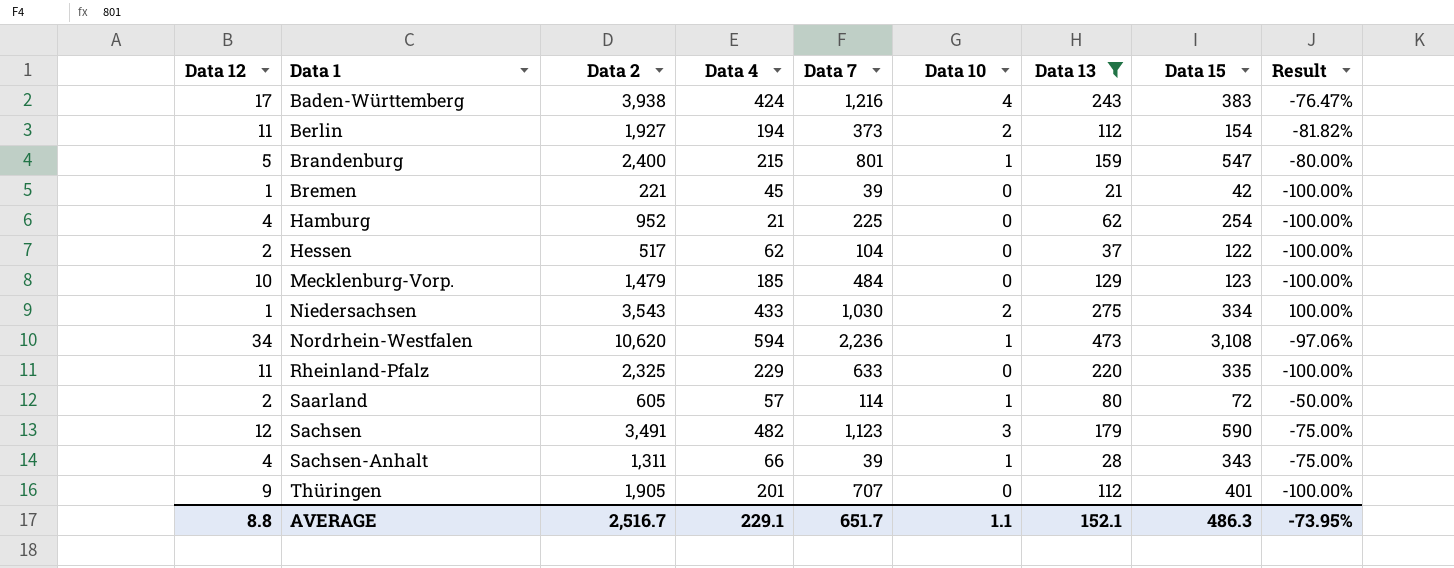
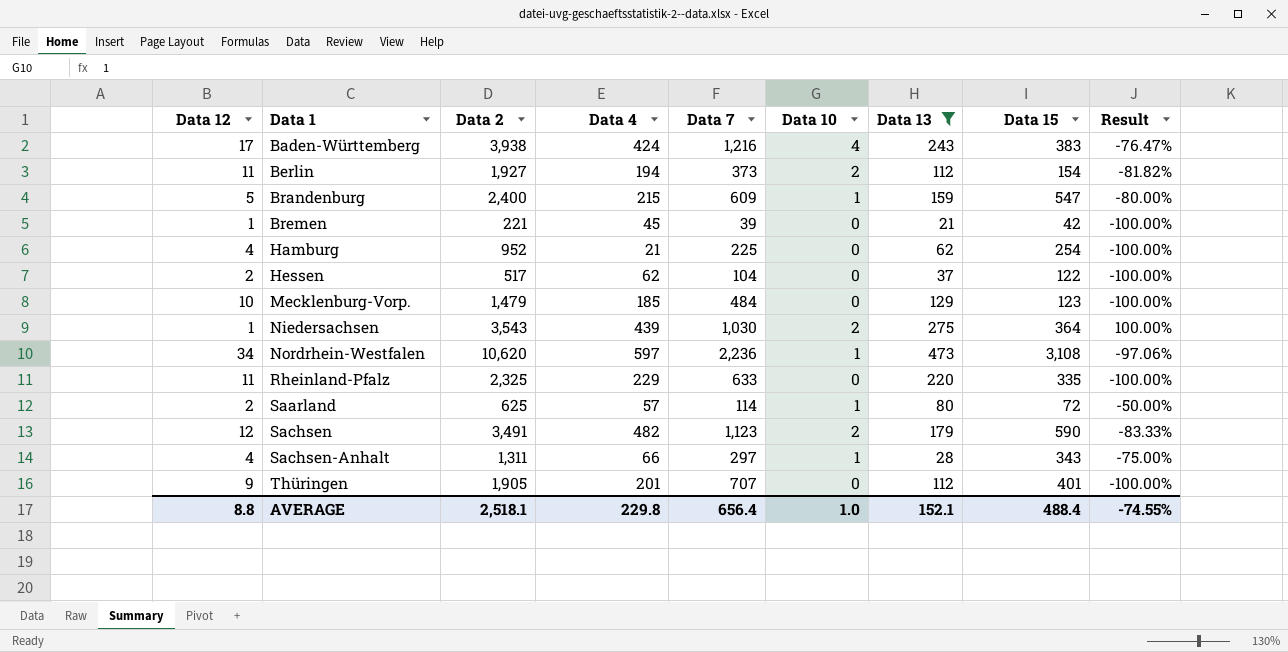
Brandenburg | Data 7: 801 -> 609
Niedersachsen | Data 4: 433 -> 439
Niedersachsen | Data 15: 334 -> 364
Nordrhein-Westfalen | Data 4: 594 -> 597
Saarland | Data 2: 605 -> 625
Sachsen | Data 10: 3 -> 2
Sachsen | Result: -75.00% -> -83.33%
Sachsen-Anhalt | Data 7: 39 -> 297
AVERAGE | Data 2: 2,516.7 -> 2,518.1
AVERAGE | Data 4: 229.1 -> 229.8
AVERAGE | Data 7: 651.7 -> 656.4
AVERAGE | Data 10: 1.1 -> 1.0
AVERAGE | Data 15: 486.3 -> 488.4
AVERAGE | Result: -73.95% -> -74.55%

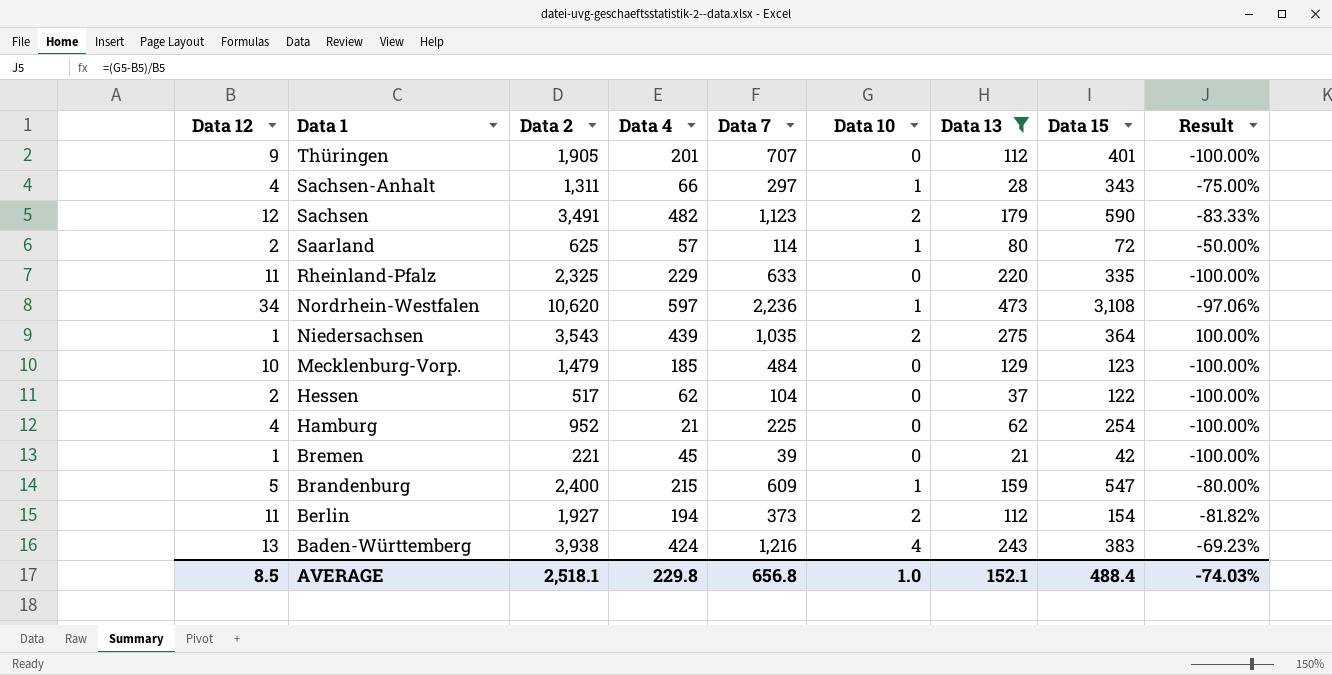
row order: Data 1 ascending -> Data 1 descending
Niedersachsen | Data 7: 1,030 -> 1,035
Baden-Württemberg | Data 12: 17 -> 13
Baden-Württemberg | Result: -76.47% -> -69.23%
AVERAGE | Data 12: 8.8 -> 8.5
AVERAGE | Data 7: 656.4 -> 656.8
AVERAGE | Result: -74.55% -> -74.03%

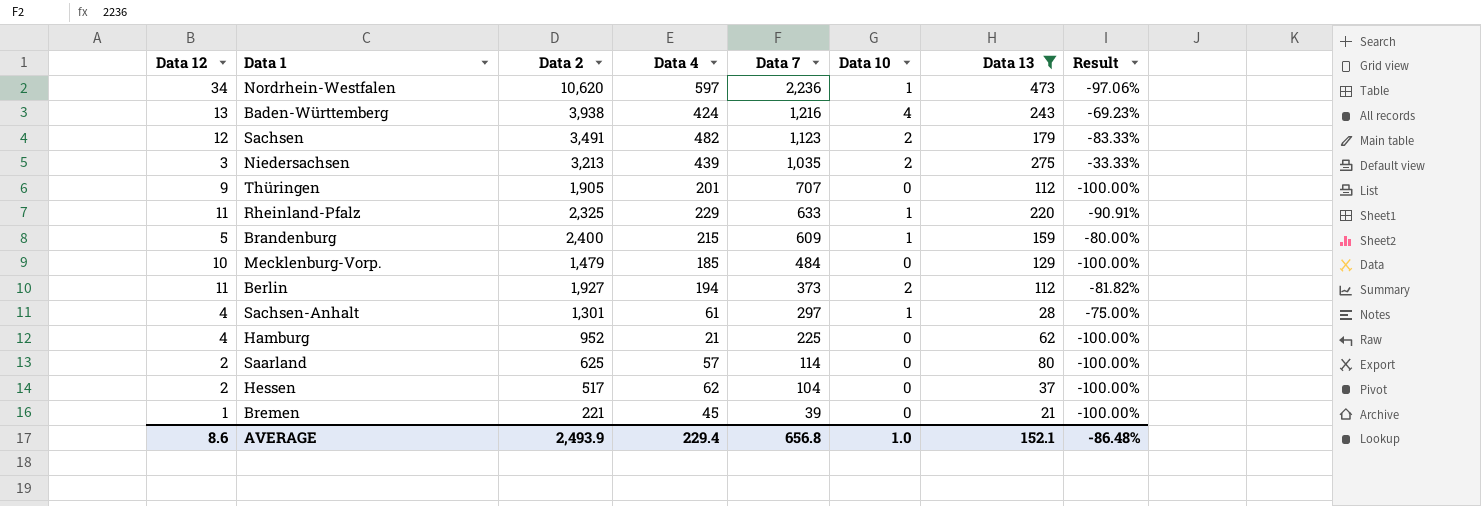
row order: Data 1 descending -> Data 7 descending
column Data 15 | position: 8 -> none
Niedersachsen | Data 12: 1 -> 3
Niedersachsen | Data 2: 3,543 -> 3,213
Niedersachsen | Result: 100.00% -> -33.33%
Rheinland-Pfalz | Data 10: 0 -> 1
Rheinland-Pfalz | Result: -100.00% -> -90.91%
Sachsen-Anhalt | Data 2: 1,311 -> 1,301
Sachsen-Anhalt | Data 4: 66 -> 61
Saarland | Data 10: 1 -> 0
Saarland | Result: -50.00% -> -100.00%
AVERAGE | Data 12: 8.5 -> 8.6
AVERAGE | Data 2: 2,518.1 -> 2,493.9
AVERAGE | Data 4: 229.8 -> 229.4
AVERAGE | Result: -74.03% -> -86.48%

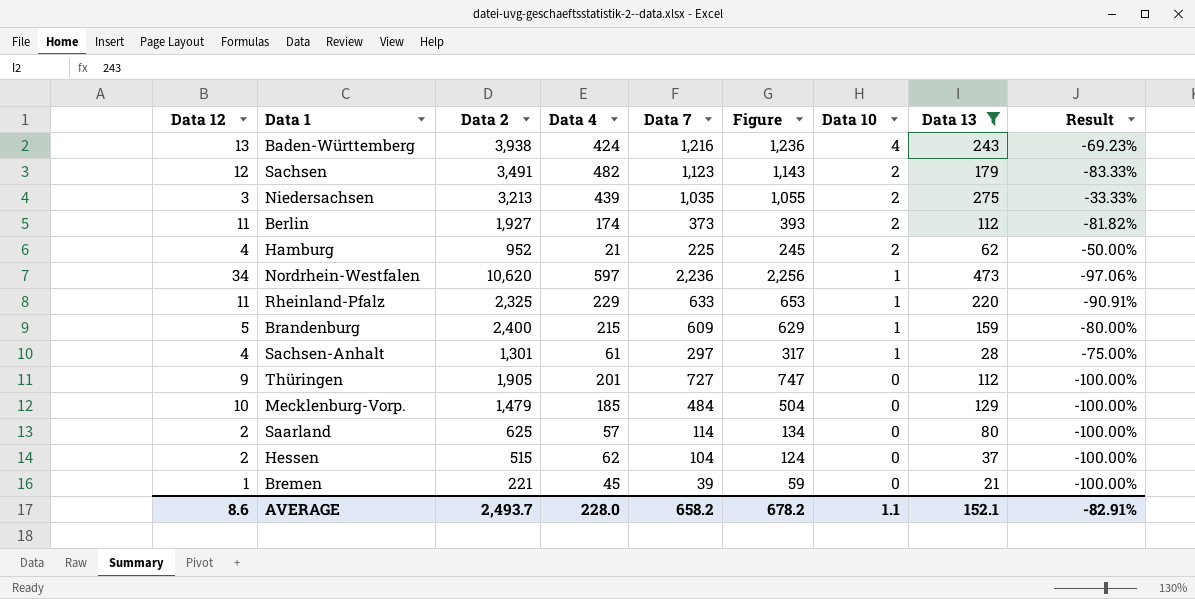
row order: Data 7 descending -> Data 10 descending
column Figure | formula: none -> [Data 7] + 20
Berlin | Data 4: 194 -> 174
Hamburg | Data 10: 0 -> 2
Hamburg | Result: -100.00% -> -50.00%
Thüringen | Data 7: 707 -> 727
Hessen | Data 2: 517 -> 515
AVERAGE | Data 2: 2,493.9 -> 2,493.7
AVERAGE | Data 4: 229.4 -> 228.0
AVERAGE | Data 7: 656.8 -> 658.2
AVERAGE | Data 10: 1.0 -> 1.1
AVERAGE | Result: -86.48% -> -82.91%

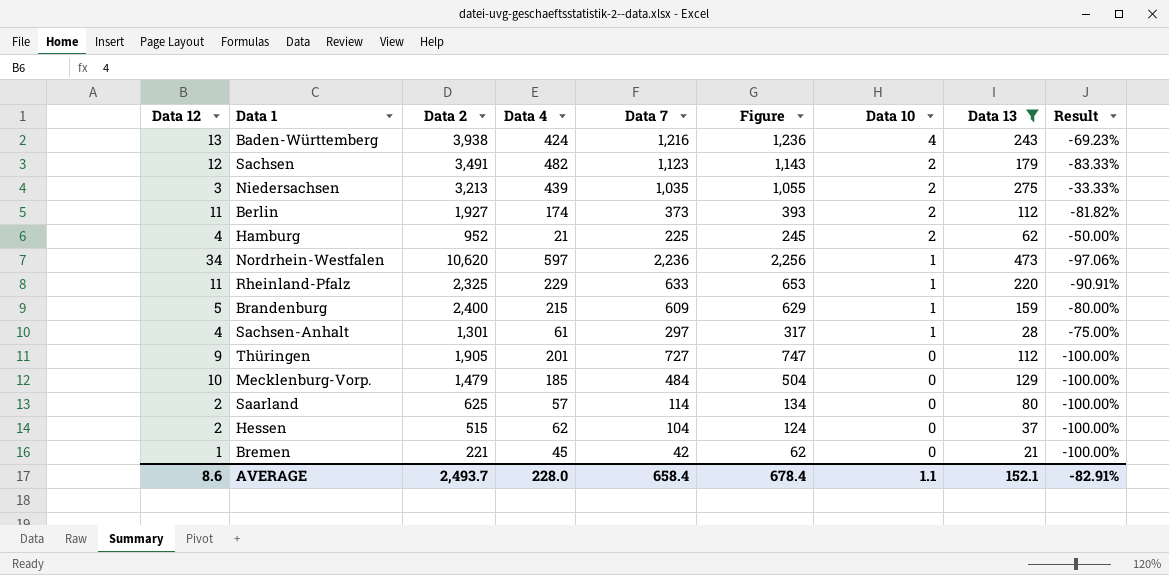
Bremen | Data 7: 39 -> 42
Bremen | Figure: 59 -> 62
AVERAGE | Data 7: 658.2 -> 658.4
AVERAGE | Figure: 678.2 -> 678.4

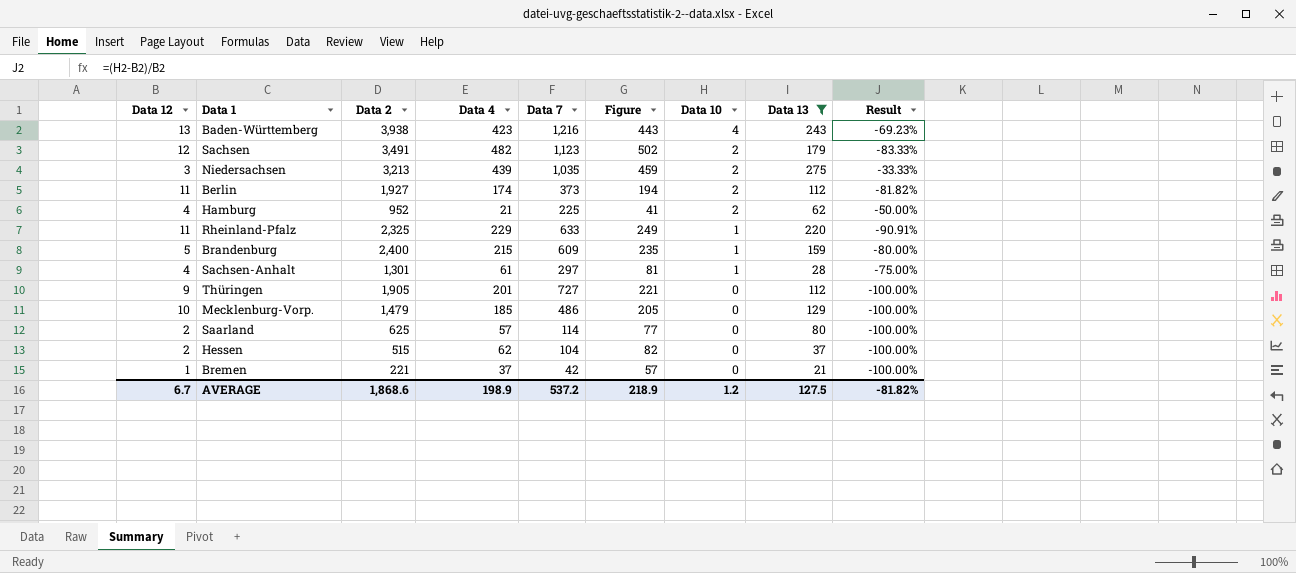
column Figure | formula: [Data 7] + 20 -> [Data 4] + 20
row Nordrhein-Westfalen: 34 | 10,620 | 597 | 2,236 | 2,256 | 1 | 473 | -97.06% -> none
Baden-Württemberg | Data 4: 424 -> 423
Mecklenburg-Vorp. | Data 7: 484 -> 486
Bremen | Data 4: 45 -> 37
AVERAGE | Data 12: 8.6 -> 6.7
AVERAGE | Data 2: 2,493.7 -> 1,868.6
AVERAGE | Data 4: 228.0 -> 198.9
AVERAGE | Data 7: 658.4 -> 537.2
AVERAGE | Figure: 678.4 -> 218.9
AVERAGE | Data 10: 1.1 -> 1.2
AVERAGE | Data 13: 152.1 -> 127.5
AVERAGE | Result: -82.91% -> -81.82%

